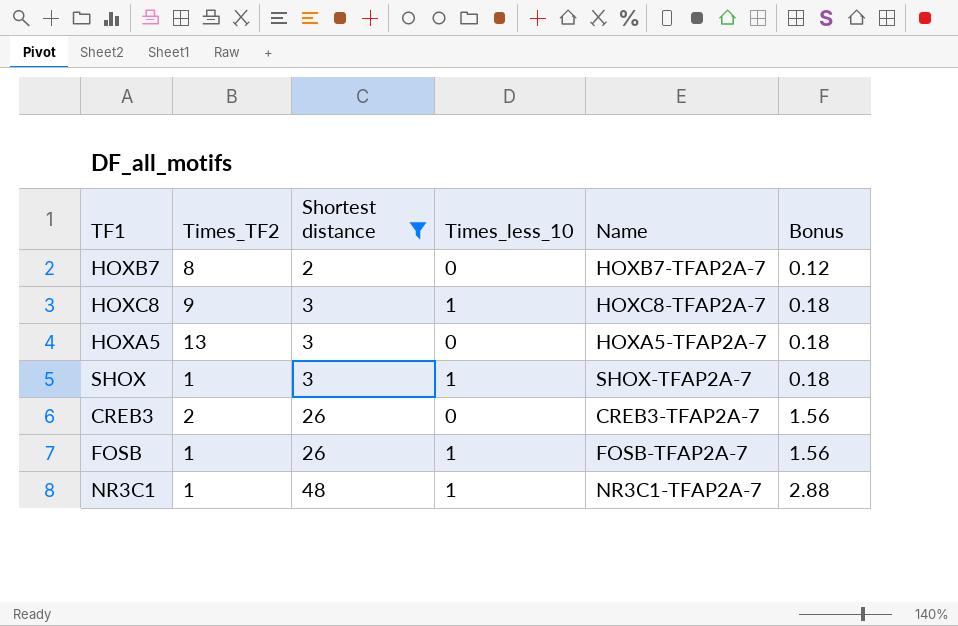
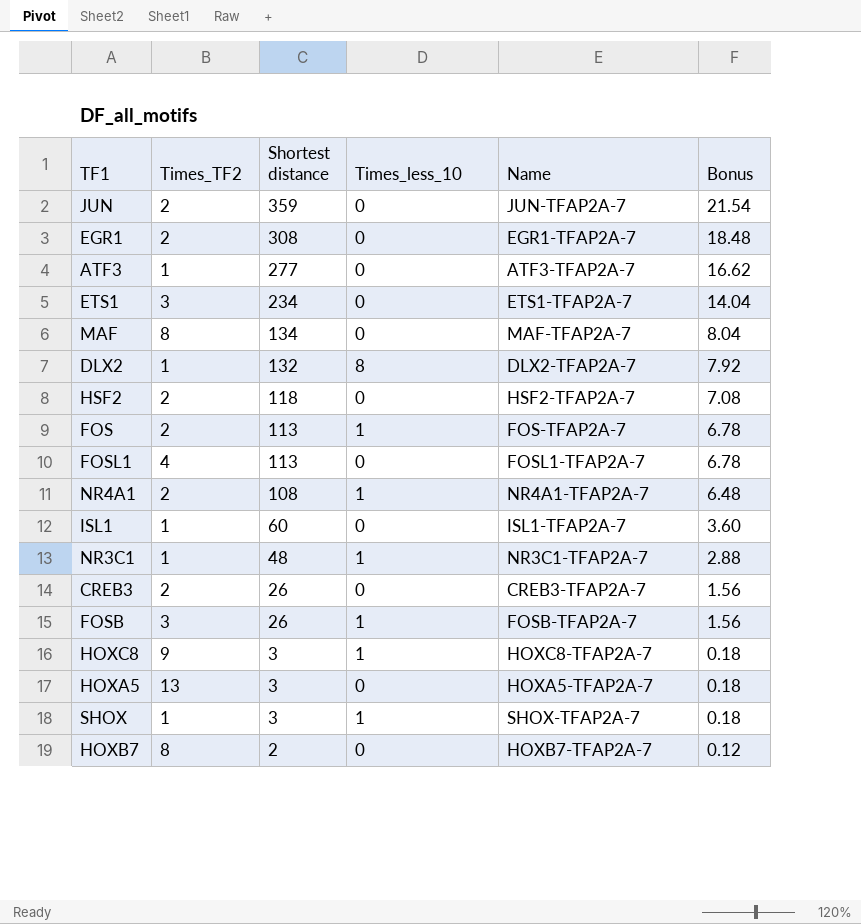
filter: Shortest distance <= 48 -> none
row order: Shortest distance ascending -> Shortest distance descending
FOSB | Times_TF2: 1 -> 3

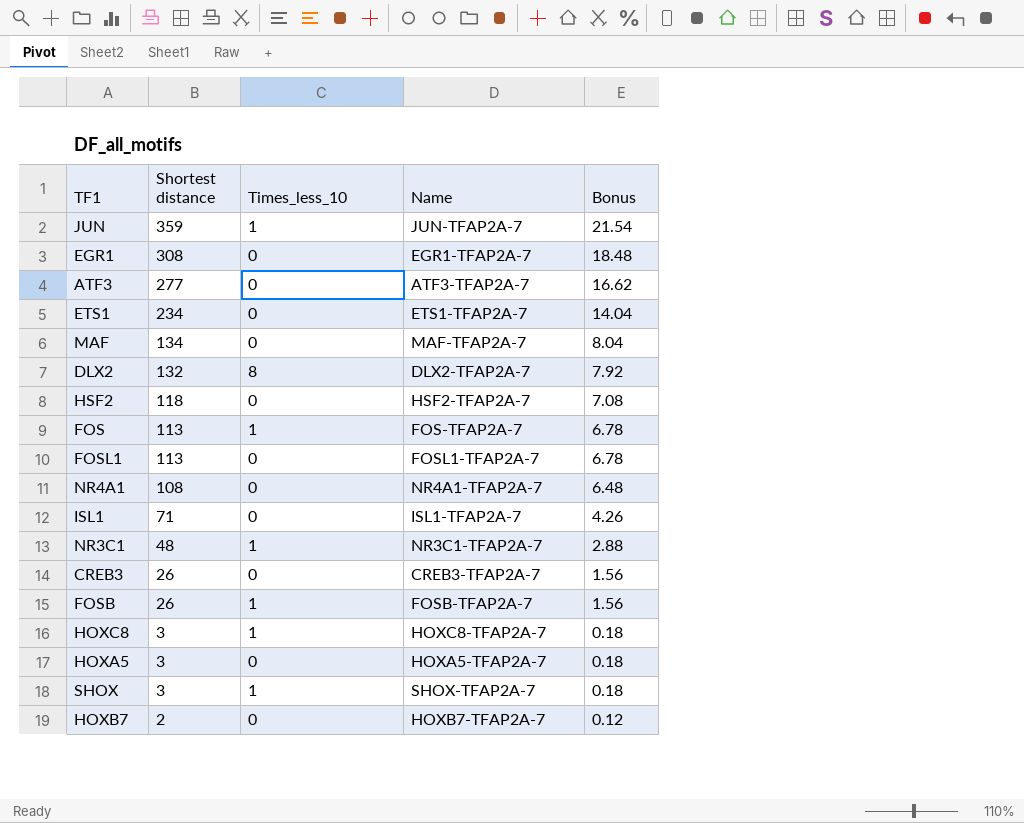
column Times_TF2 | position: 2 -> none
JUN | Times_less_10: 0 -> 1
NR4A1 | Times_less_10: 1 -> 0
ISL1 | Shortest distance: 60 -> 71
ISL1 | Bonus: 3.60 -> 4.26

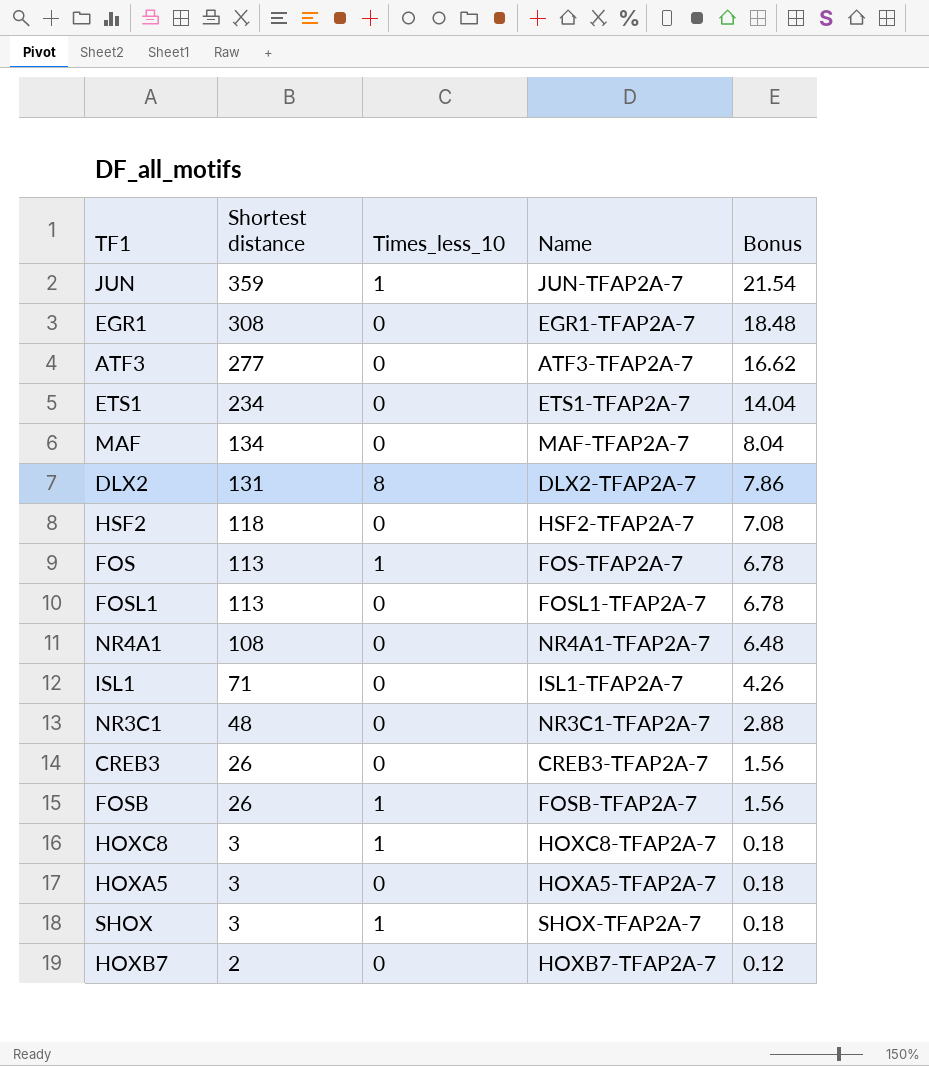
DLX2 | Shortest distance: 132 -> 131
DLX2 | Bonus: 7.92 -> 7.86
NR3C1 | Times_less_10: 1 -> 0

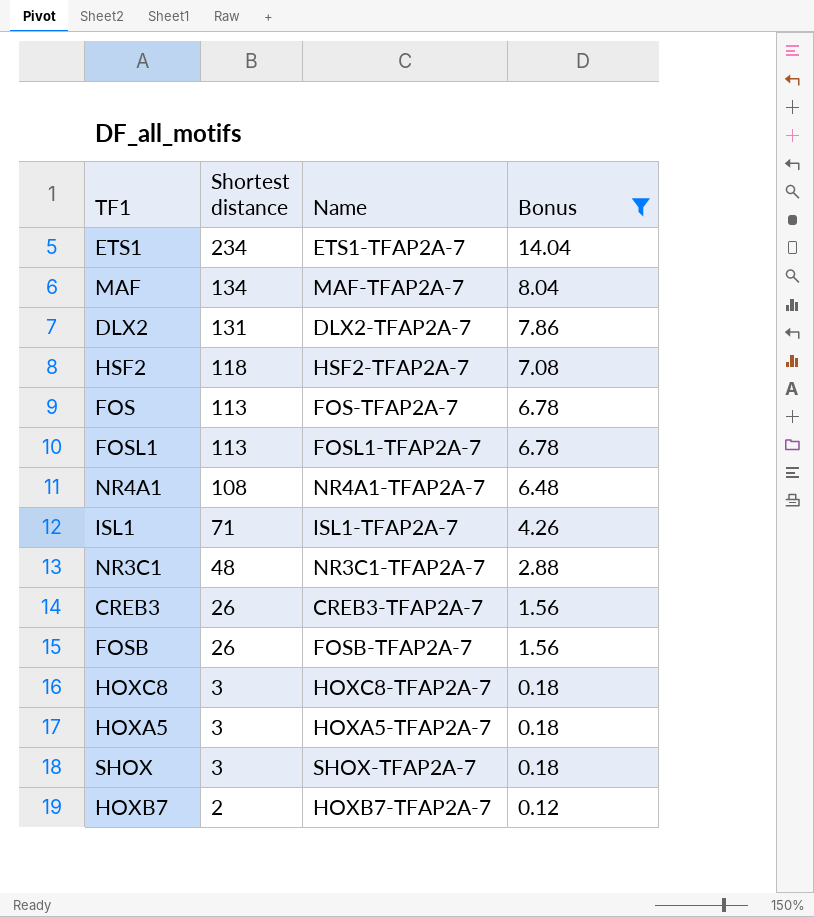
filter: none -> Bonus <= 14.04
column Times_less_10 | position: 3 -> none

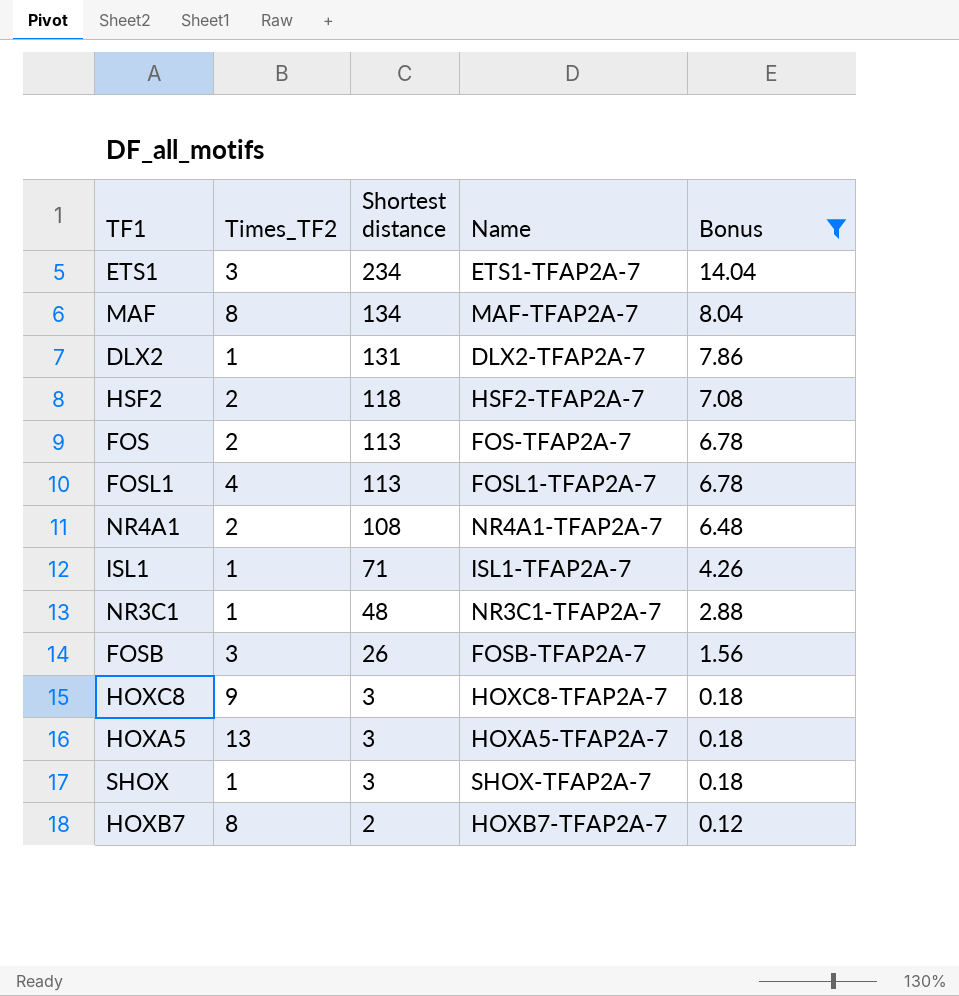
column Times_TF2 | position: none -> 2
row CREB3: 26 | CREB3-TFAP2A-7 | 1.56 -> none

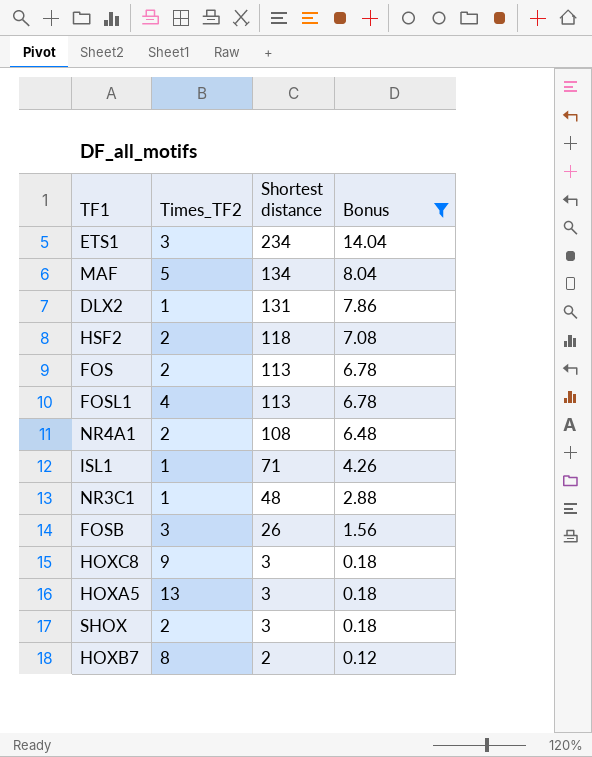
column Name | position: 4 -> none
MAF | Times_TF2: 8 -> 5
SHOX | Times_TF2: 1 -> 2

